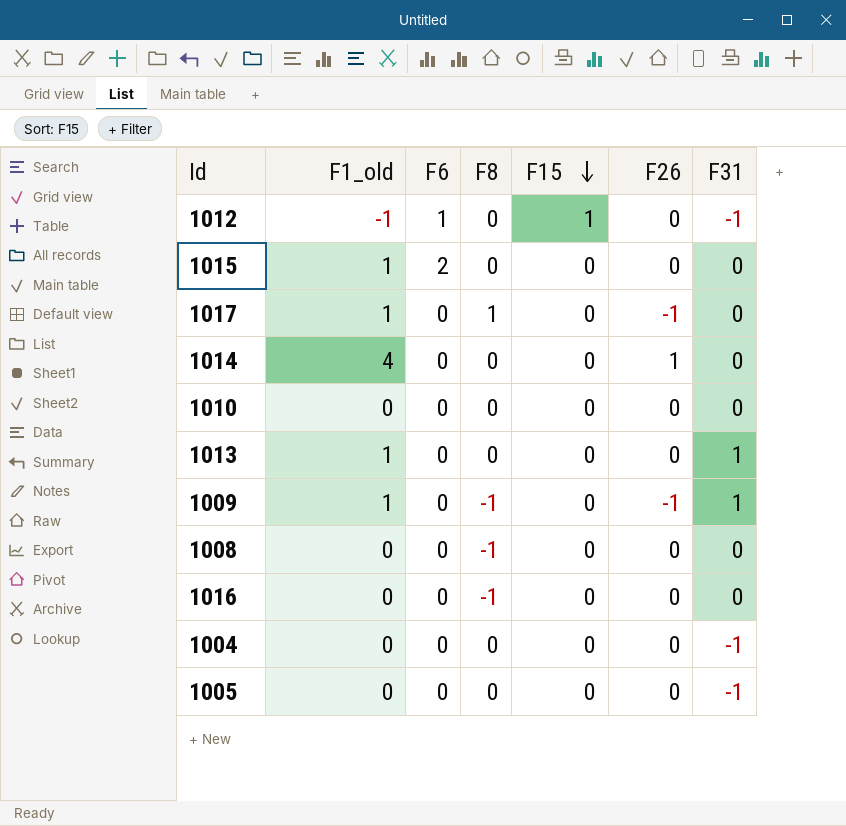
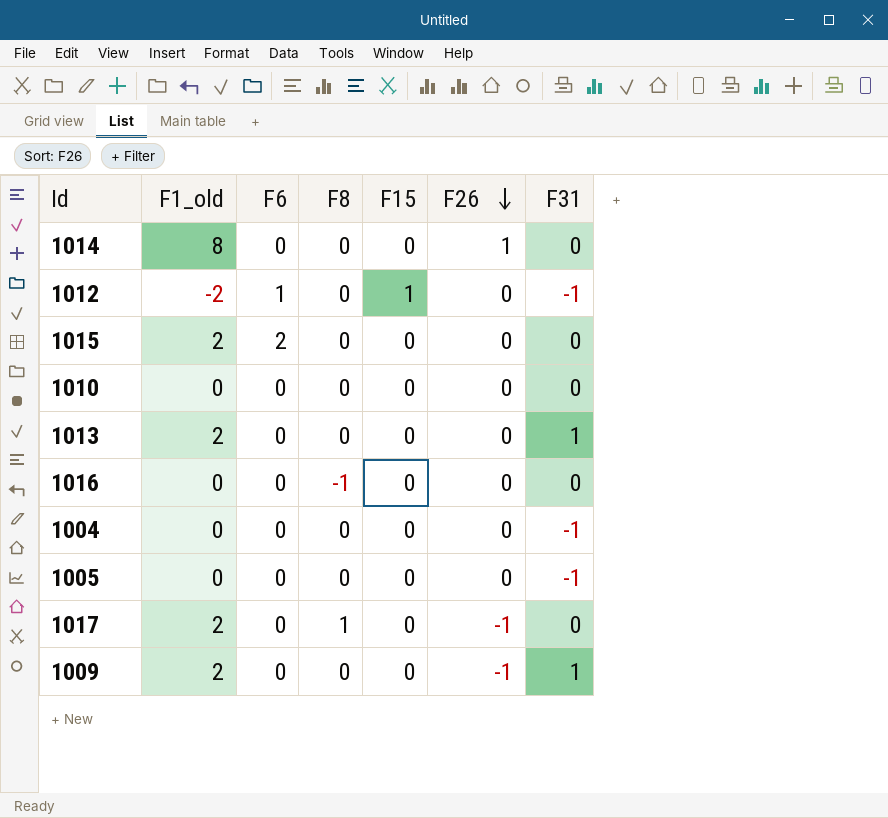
row order: F15 descending -> F26 descending
row 1008: 0 | 0 | -1 | 0 | 0 | 0 -> none
1014 | F1_old: 4 -> 8
1012 | F1_old: -1 -> -2
1015 | F1_old: 1 -> 2
1013 | F1_old: 1 -> 2
1017 | F1_old: 1 -> 2
1009 | F1_old: 1 -> 2
1009 | F8: -1 -> 0

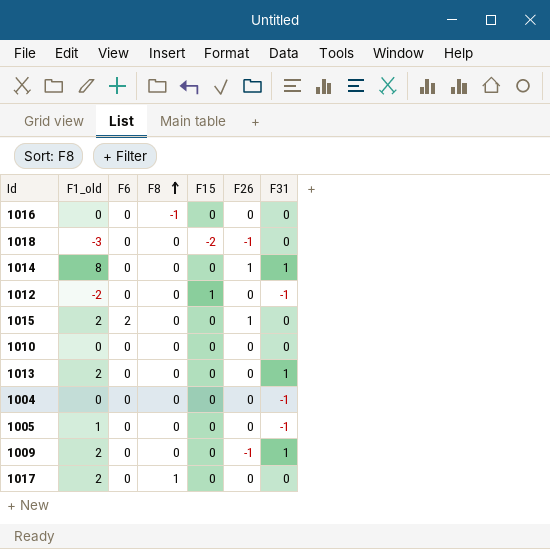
row order: F26 descending -> F8 ascending
row 1018: none -> -3 | 0 | 0 | -2 | -1 | 0
1014 | F31: 0 -> 1
1012 | F6: 1 -> 0
1015 | F26: 0 -> 1
1005 | F1_old: 0 -> 1
1017 | F26: -1 -> 0

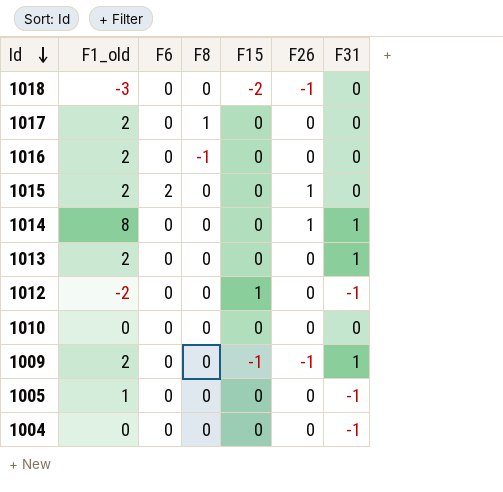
row order: F8 ascending -> Id descending
1016 | F1_old: 0 -> 2
1009 | F15: 0 -> -1

